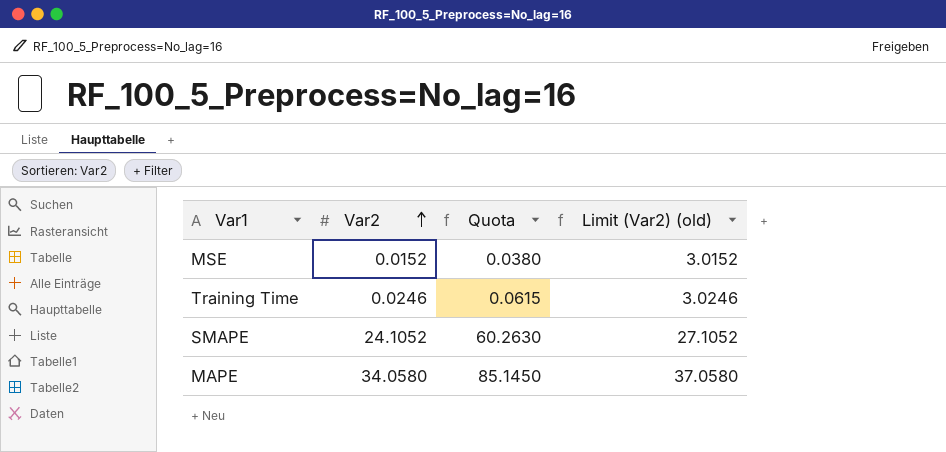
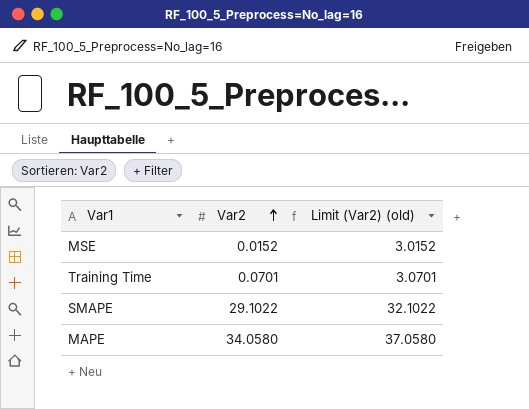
column Quota | formula: [Var2] * 2.5 -> none
Training Time | Var2: 0.0246 -> 0.0701
Training Time | Limit (Var2) (old): 3.0246 -> 3.0701
SMAPE | Var2: 24.1052 -> 29.1022
SMAPE | Limit (Var2) (old): 27.1052 -> 32.1022

